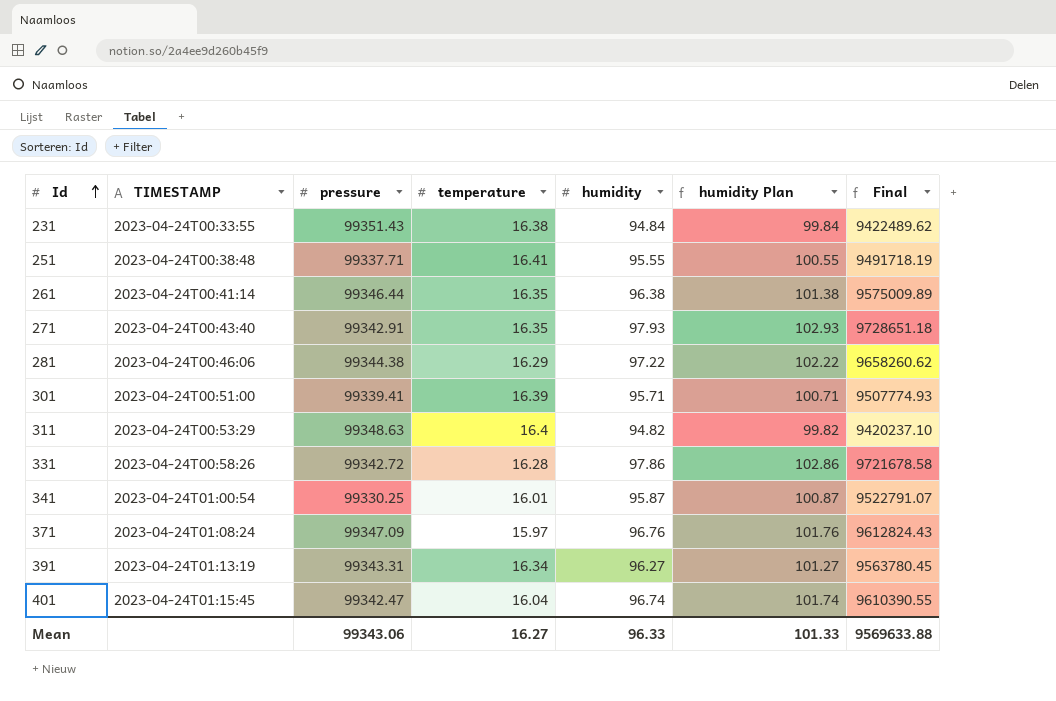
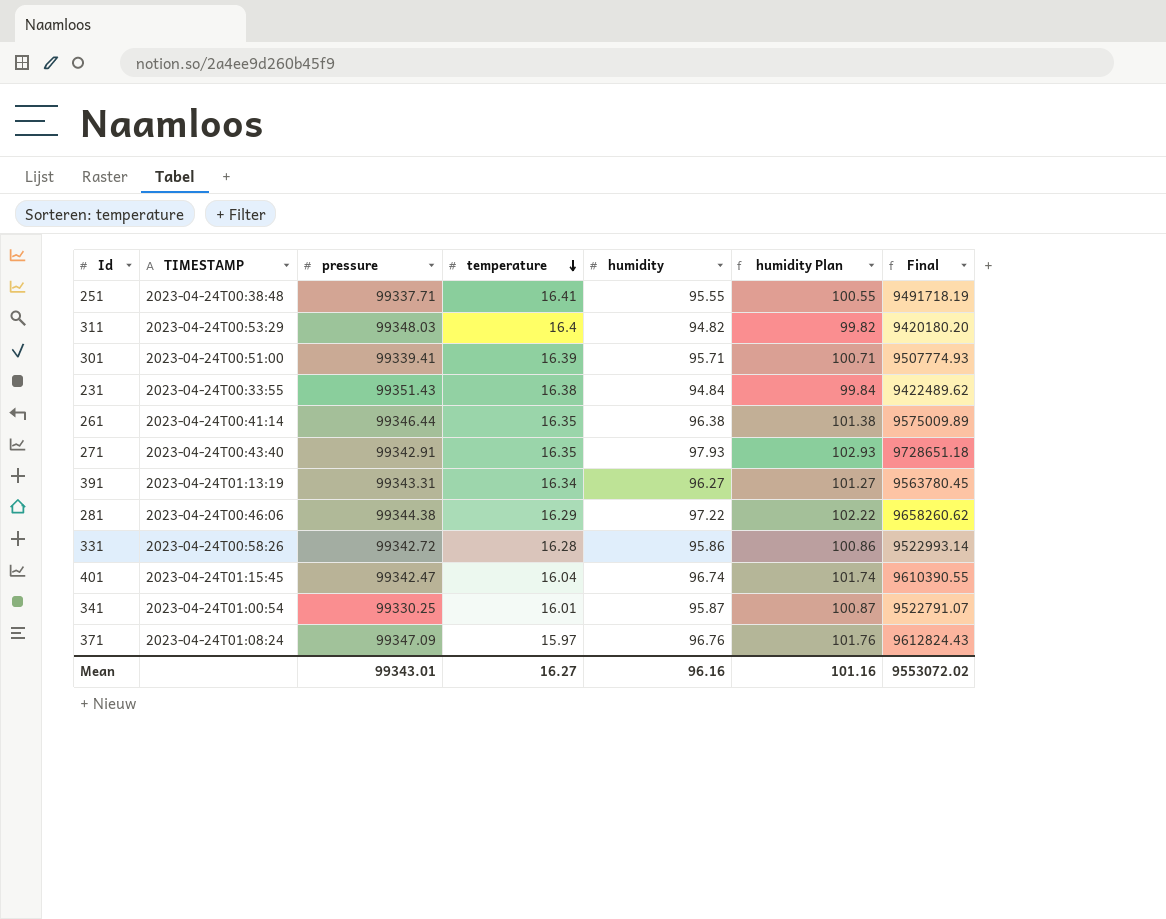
row order: Id ascending -> temperature descending
311 | pressure: 99348.63 -> 99348.03
311 | Final: 9420237.10 -> 9420180.20
331 | humidity: 97.86 -> 95.86
331 | humidity Plan: 102.86 -> 100.86
331 | Final: 9721678.58 -> 9522993.14
Mean | pressure: 99343.06 -> 99343.01
Mean | humidity: 96.33 -> 96.16
Mean | humidity Plan: 101.33 -> 101.16
Mean | Final: 9569633.88 -> 9553072.02

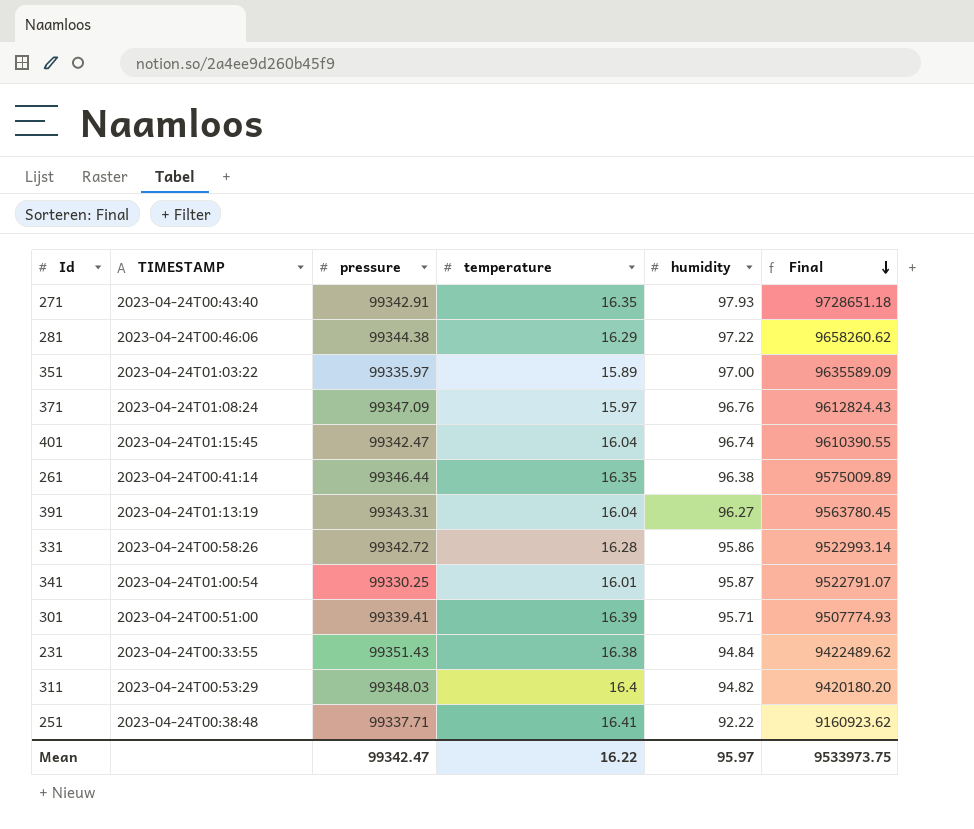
row order: temperature descending -> Final descending
column humidity Plan | formula: [humidity] + 5 -> none
row 351: none -> 2023-04-24T01:03:22 | 99335.97 | 15.89 | 97.00 | 9635589.09
391 | temperature: 16.34 -> 16.04
251 | humidity: 95.55 -> 92.22
251 | Final: 9491718.19 -> 9160923.62
Mean | pressure: 99343.01 -> 99342.47
Mean | temperature: 16.27 -> 16.22
Mean | humidity: 96.16 -> 95.97
Mean | Final: 9553072.02 -> 9533973.75

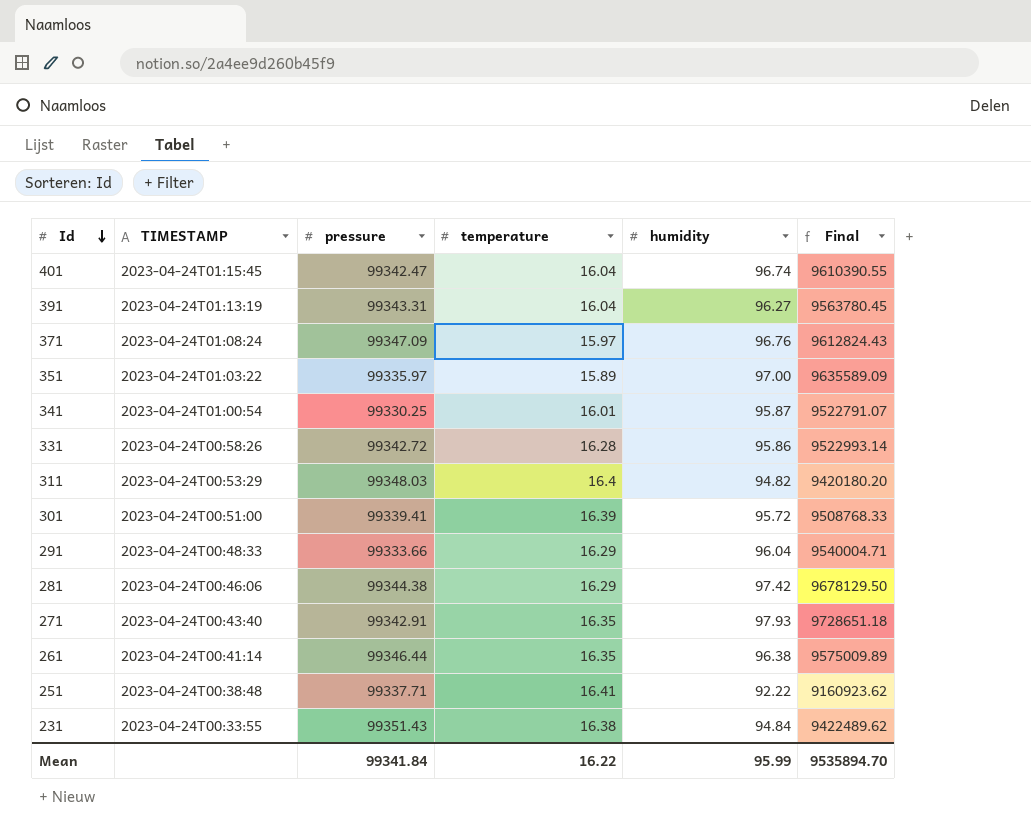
row order: Final descending -> Id descending
301 | humidity: 95.71 -> 95.72
301 | Final: 9507774.93 -> 9508768.33
row 291: none -> 2023-04-24T00:48:33 | 99333.66 | 16.29 | 96.04 | 9540004.71
281 | humidity: 97.22 -> 97.42
281 | Final: 9658260.62 -> 9678129.50
Mean | pressure: 99342.47 -> 99341.84
Mean | humidity: 95.97 -> 95.99
Mean | Final: 9533973.75 -> 9535894.70

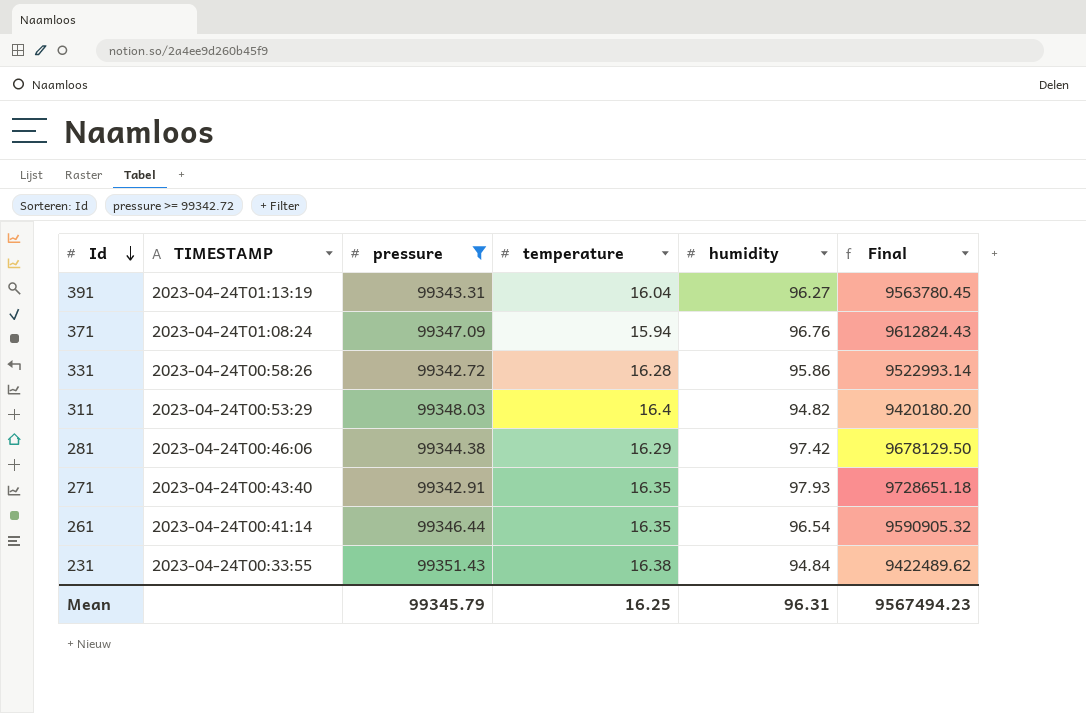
filter: none -> pressure >= 99342.72
371 | temperature: 15.97 -> 15.94
261 | humidity: 96.38 -> 96.54
261 | Final: 9575009.89 -> 9590905.32
Mean | pressure: 99341.84 -> 99345.79
Mean | temperature: 16.22 -> 16.25
Mean | humidity: 95.99 -> 96.31
Mean | Final: 9535894.70 -> 9567494.23

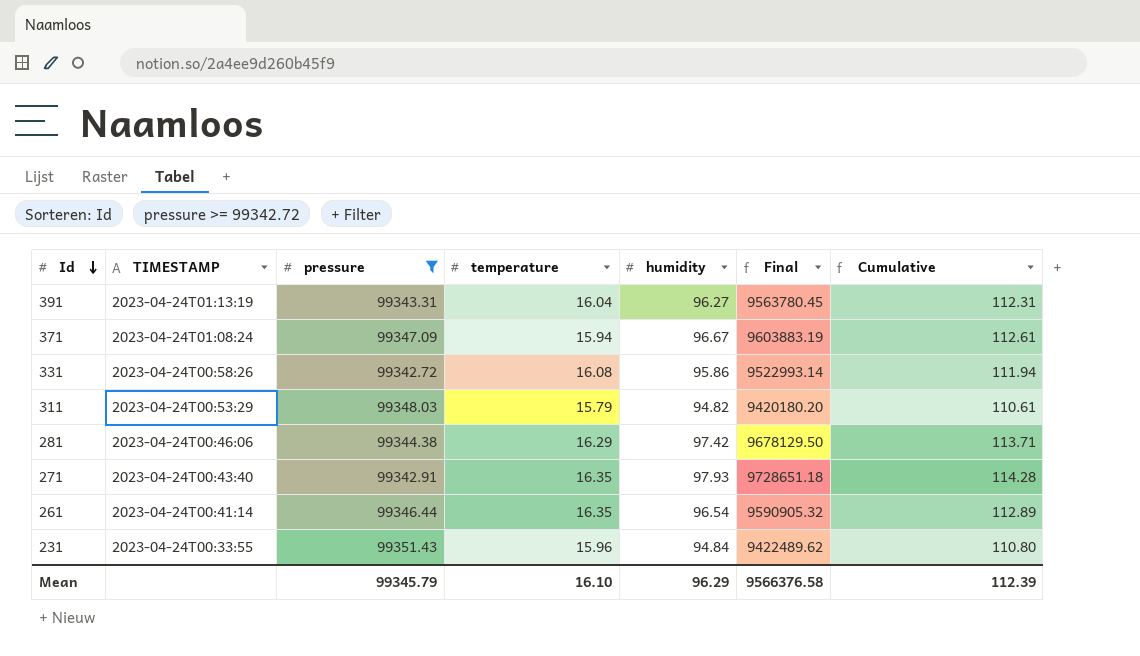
column Cumulative | formula: none -> [temperature] + [humidity]
371 | humidity: 96.76 -> 96.67
371 | Final: 9612824.43 -> 9603883.19
331 | temperature: 16.28 -> 16.08
311 | temperature: 16.4 -> 15.79
231 | temperature: 16.38 -> 15.96
Mean | temperature: 16.25 -> 16.10
Mean | humidity: 96.31 -> 96.29
Mean | Final: 9567494.23 -> 9566376.58

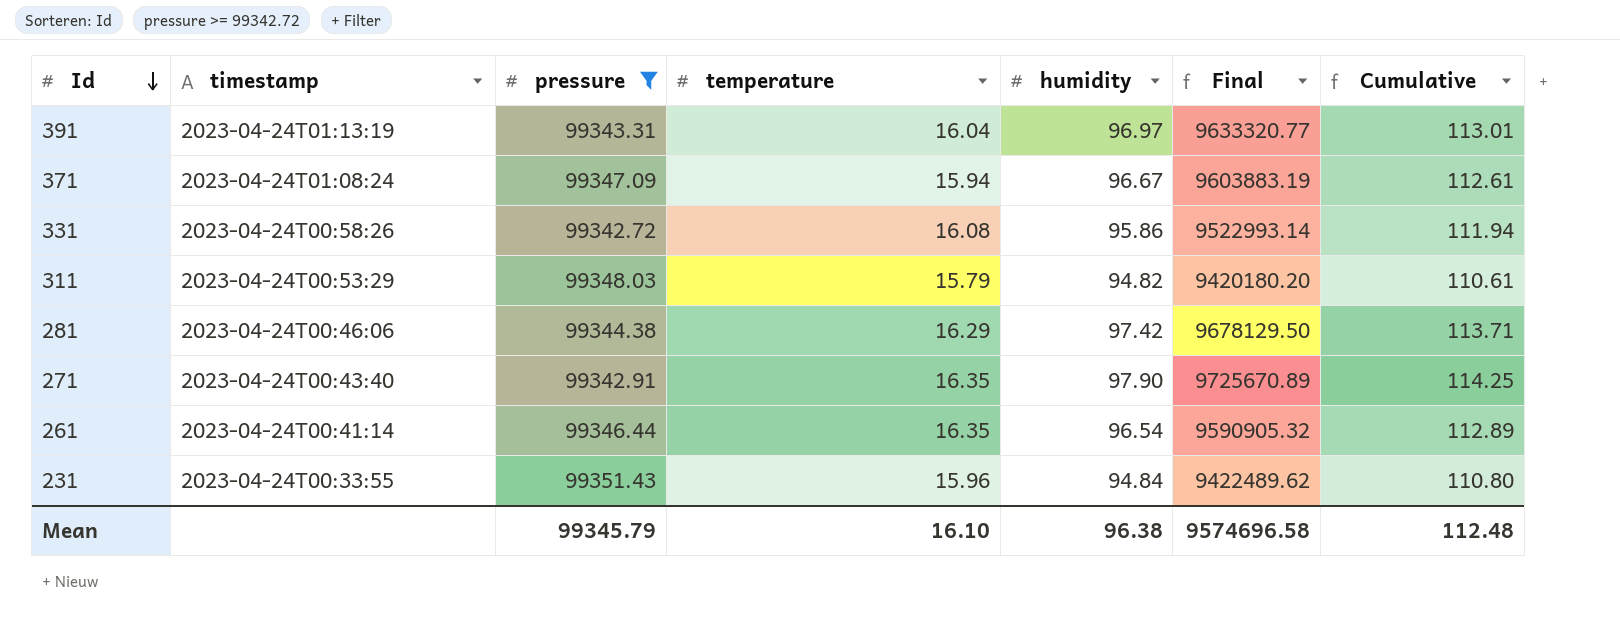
column name: TIMESTAMP -> timestamp
391 | humidity: 96.27 -> 96.97
391 | Final: 9563780.45 -> 9633320.77
391 | Cumulative: 112.31 -> 113.01
271 | humidity: 97.93 -> 97.90
271 | Final: 9728651.18 -> 9725670.89
271 | Cumulative: 114.28 -> 114.25
Mean | humidity: 96.29 -> 96.38
Mean | Final: 9566376.58 -> 9574696.58
Mean | Cumulative: 112.39 -> 112.48

